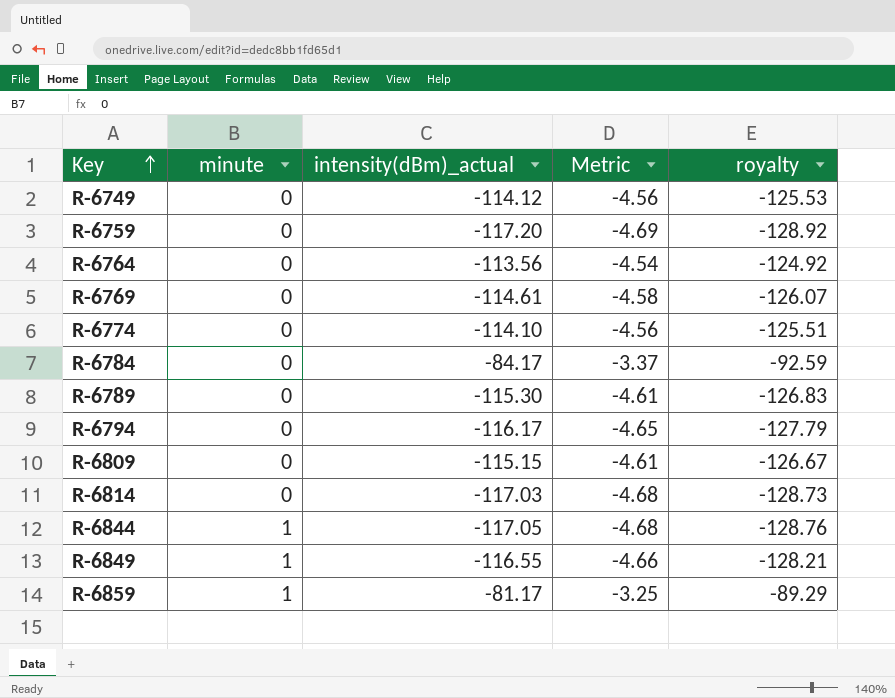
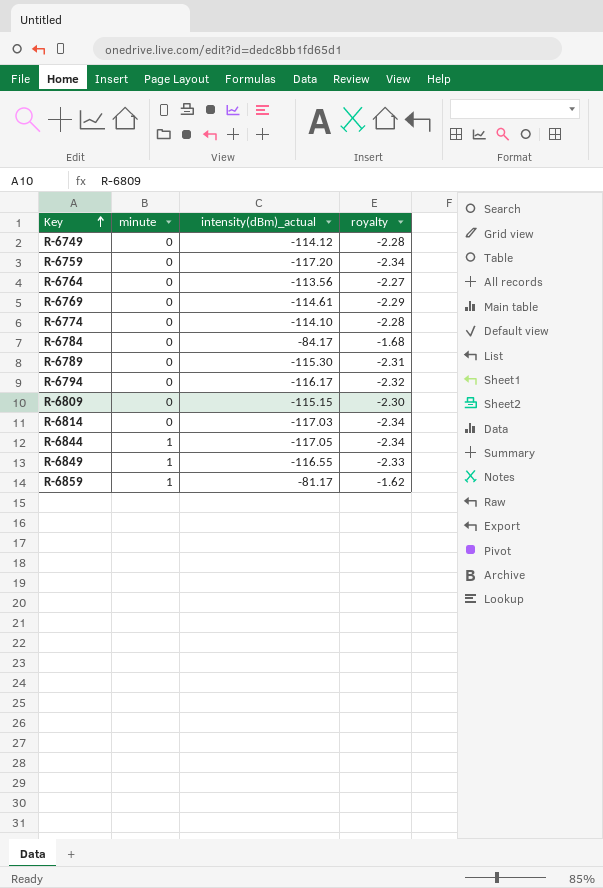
column Metric | formula: [intensity(dBm)_actual] * 0.04 -> none
column royalty | formula: [intensity(dBm)_actual] * 1.1 -> [intensity(dBm)_actual] * 0.02

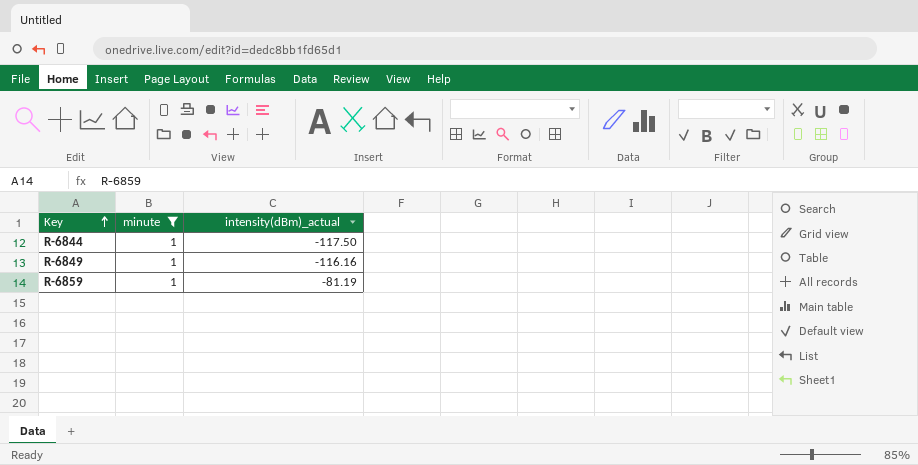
filter: none -> minute = 1
column royalty | formula: [intensity(dBm)_actual] * 0.02 -> none
R-6844 | intensity(dBm)_actual: -117.05 -> -117.50
R-6849 | intensity(dBm)_actual: -116.55 -> -116.16
R-6859 | intensity(dBm)_actual: -81.17 -> -81.19

